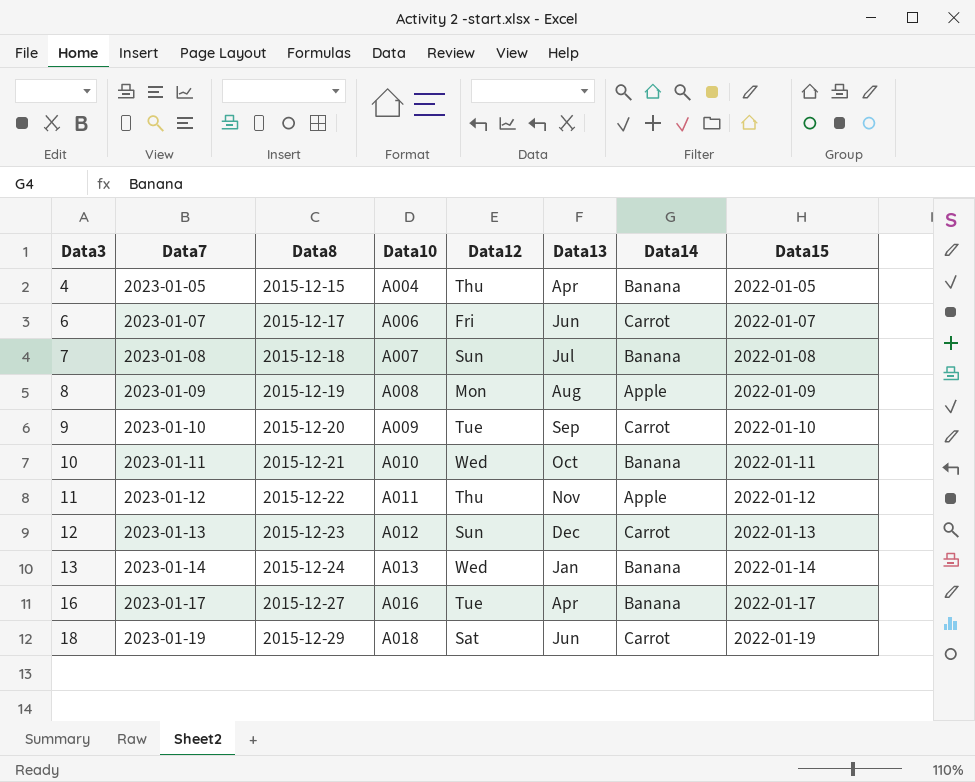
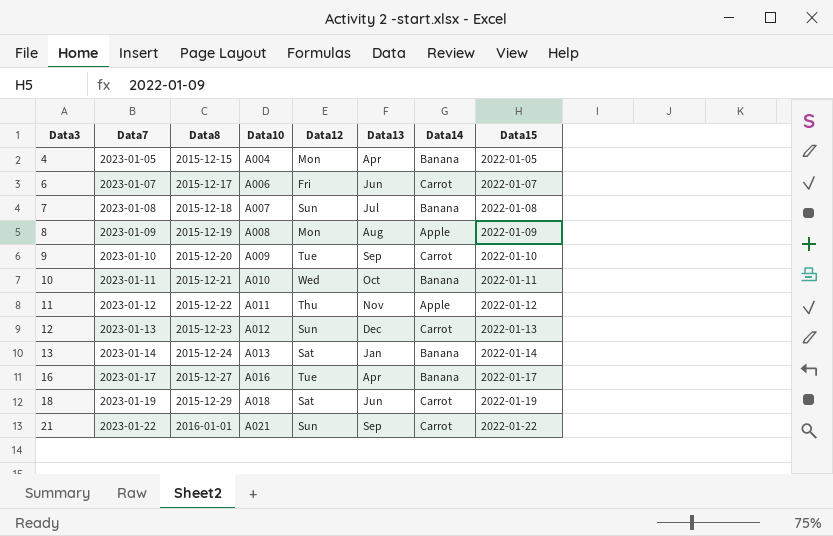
4 | Data12: Thu -> Mon
13 | Data12: Wed -> Sat
row 21: none -> 2023-01-22 | 2016-01-01 | A021 | Sun | Sep | Carrot | 2022-01-22

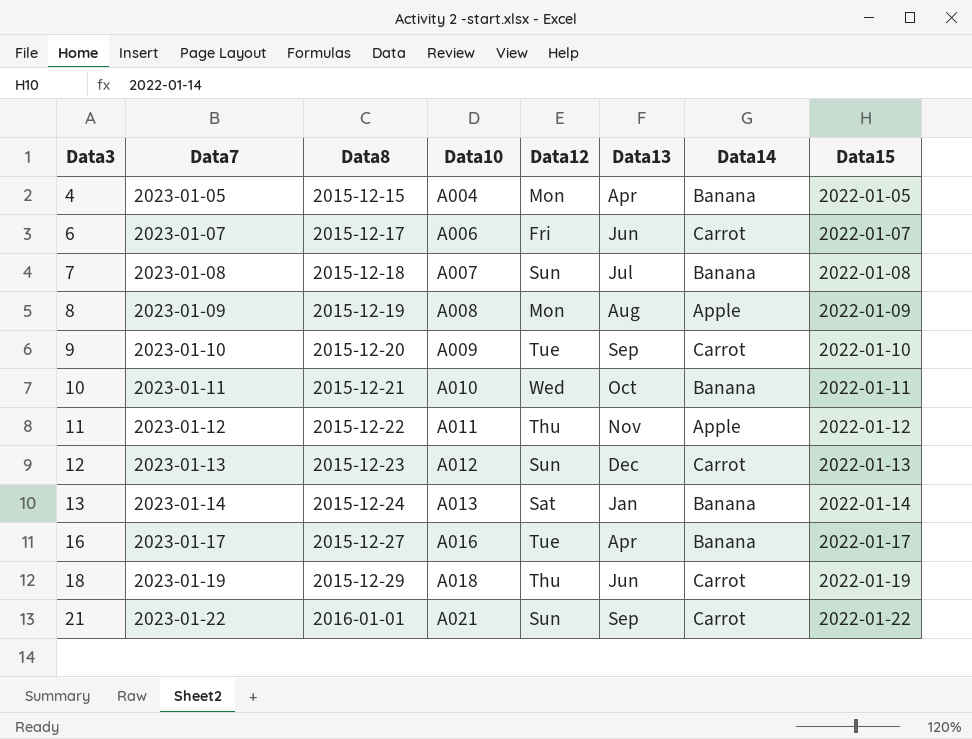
18 | Data12: Sat -> Thu

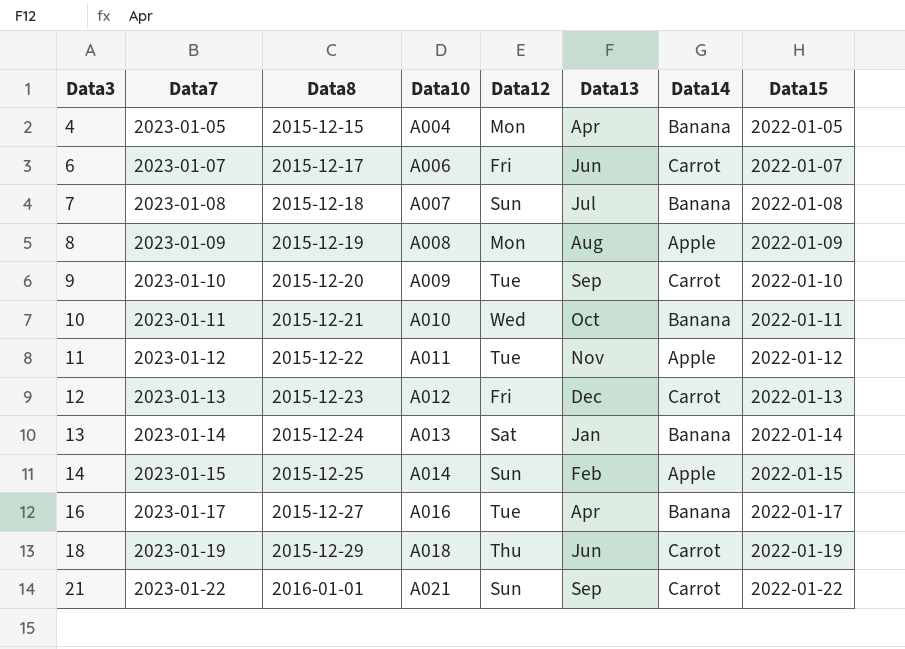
11 | Data12: Thu -> Tue
12 | Data12: Sun -> Fri
row 14: none -> 2023-01-15 | 2015-12-25 | A014 | Sun | Feb | Apple | 2022-01-15

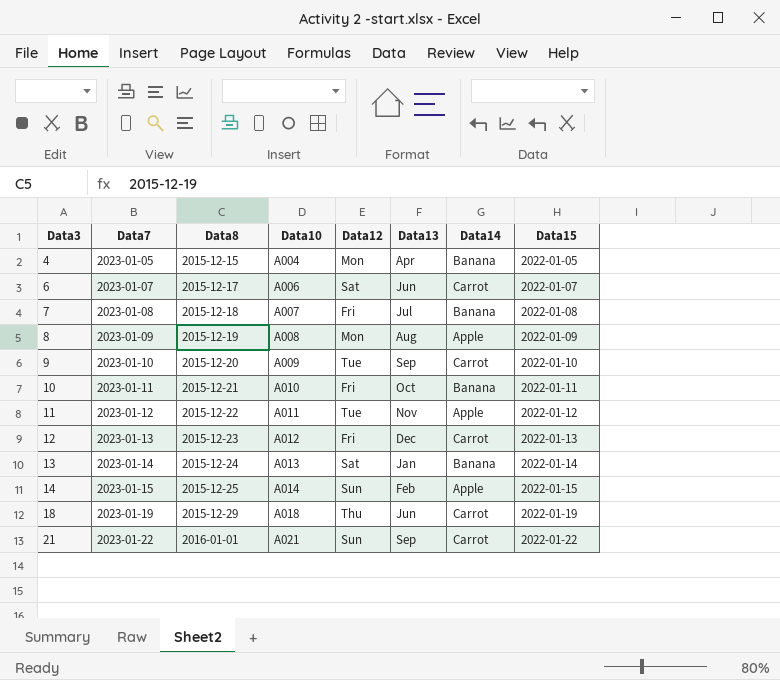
row 16: 2023-01-17 | 2015-12-27 | A016 | Tue | Apr | Banana | 2022-01-17 -> none
6 | Data12: Fri -> Sat
7 | Data12: Sun -> Fri
10 | Data12: Wed -> Fri

